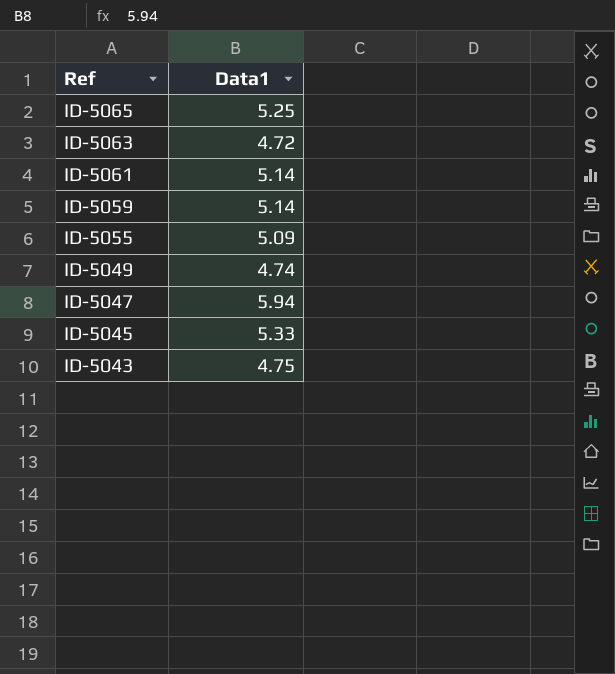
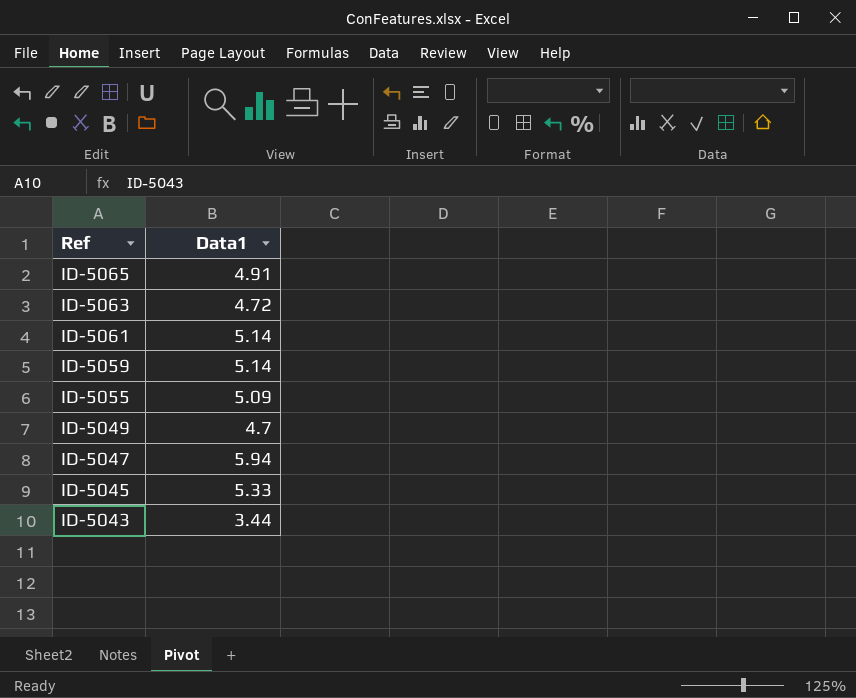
ID-5065 | Data1: 5.25 -> 4.91
ID-5049 | Data1: 4.74 -> 4.7
ID-5043 | Data1: 4.75 -> 3.44

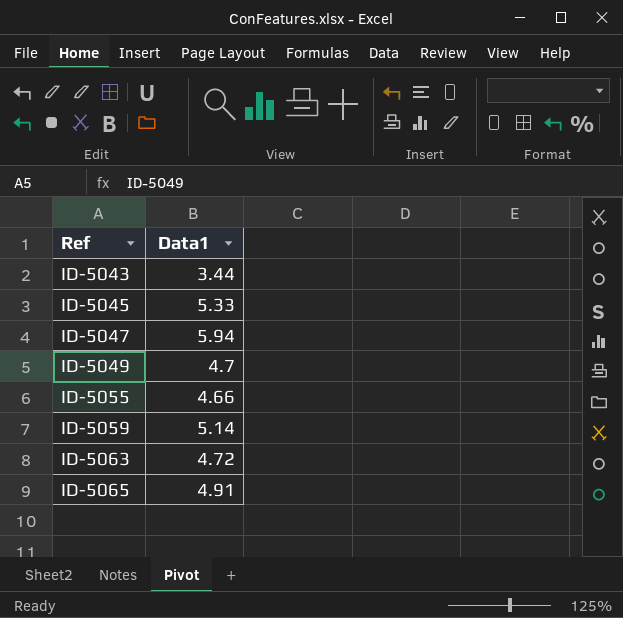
row order: Ref descending -> Ref ascending
row ID-5061: 5.14 -> none
ID-5055 | Data1: 5.09 -> 4.66

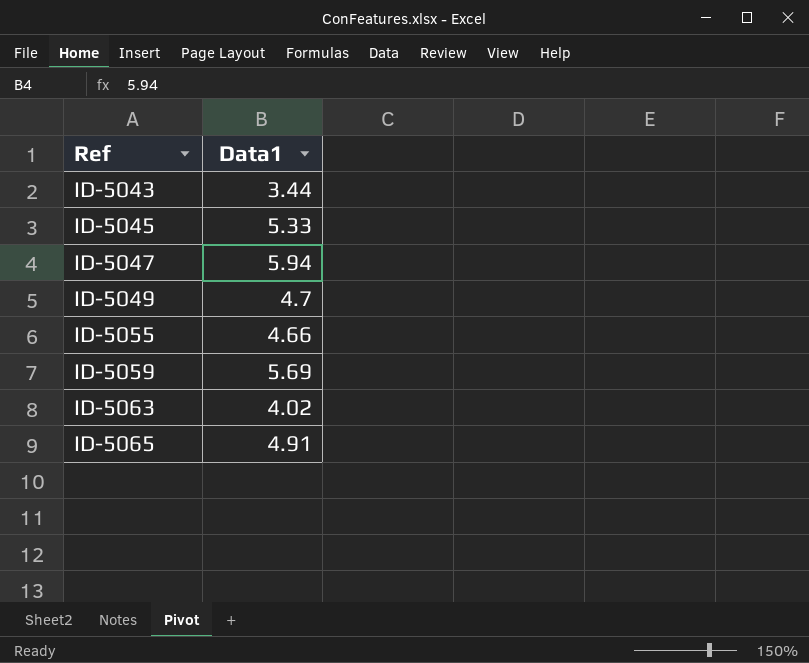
ID-5059 | Data1: 5.14 -> 5.69
ID-5063 | Data1: 4.72 -> 4.02

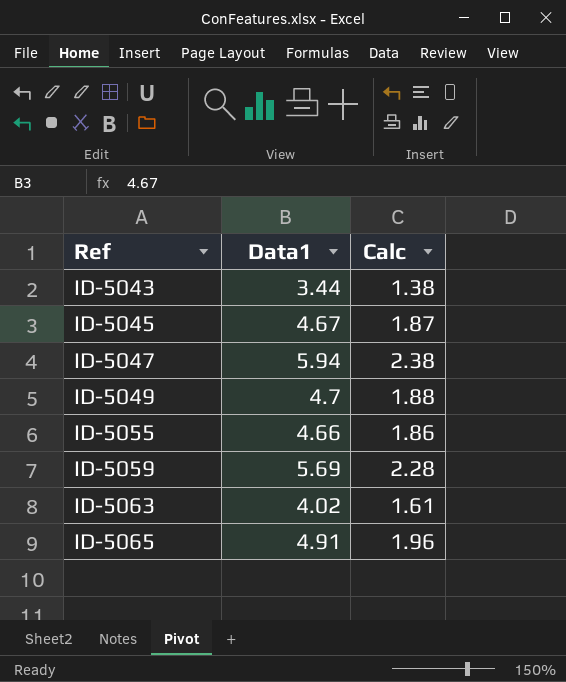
column Calc | formula: none -> [Data1] * 0.4
ID-5045 | Data1: 5.33 -> 4.67

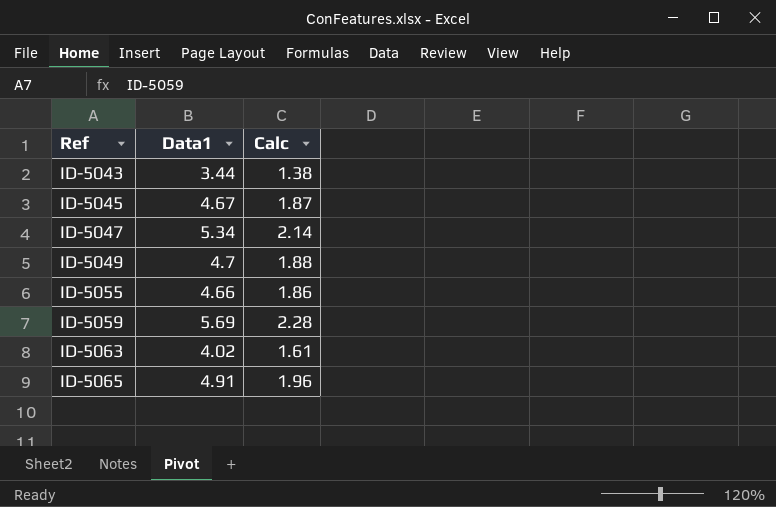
ID-5047 | Data1: 5.94 -> 5.34
ID-5047 | Calc: 2.38 -> 2.14

